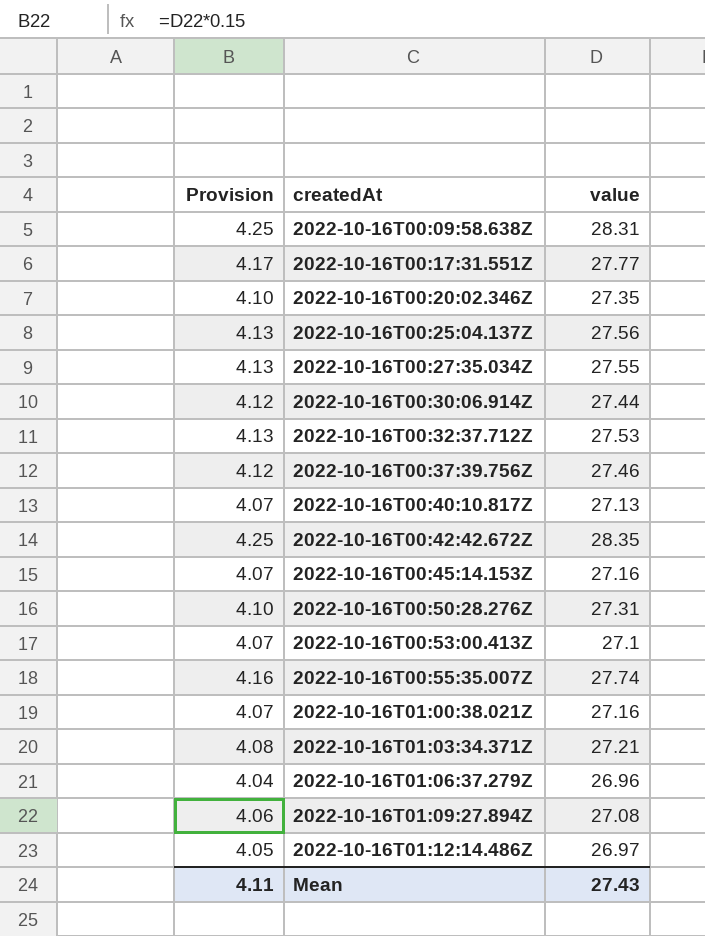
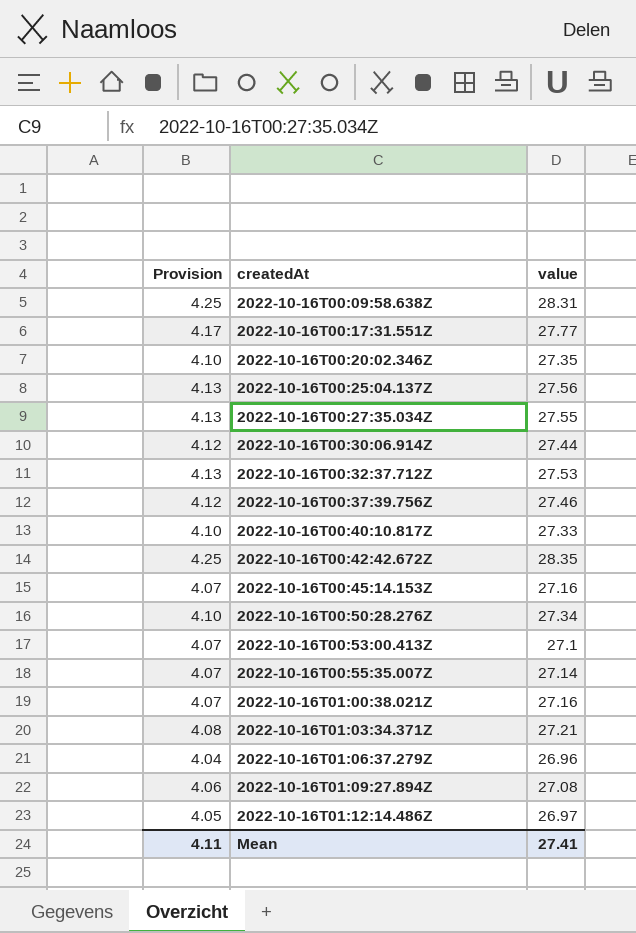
2022-10-16T00:40:10.817Z | Provision: 4.07 -> 4.10
2022-10-16T00:40:10.817Z | value: 27.13 -> 27.33
2022-10-16T00:50:28.276Z | value: 27.31 -> 27.34
2022-10-16T00:55:35.007Z | Provision: 4.16 -> 4.07
2022-10-16T00:55:35.007Z | value: 27.74 -> 27.14
Mean | value: 27.43 -> 27.41

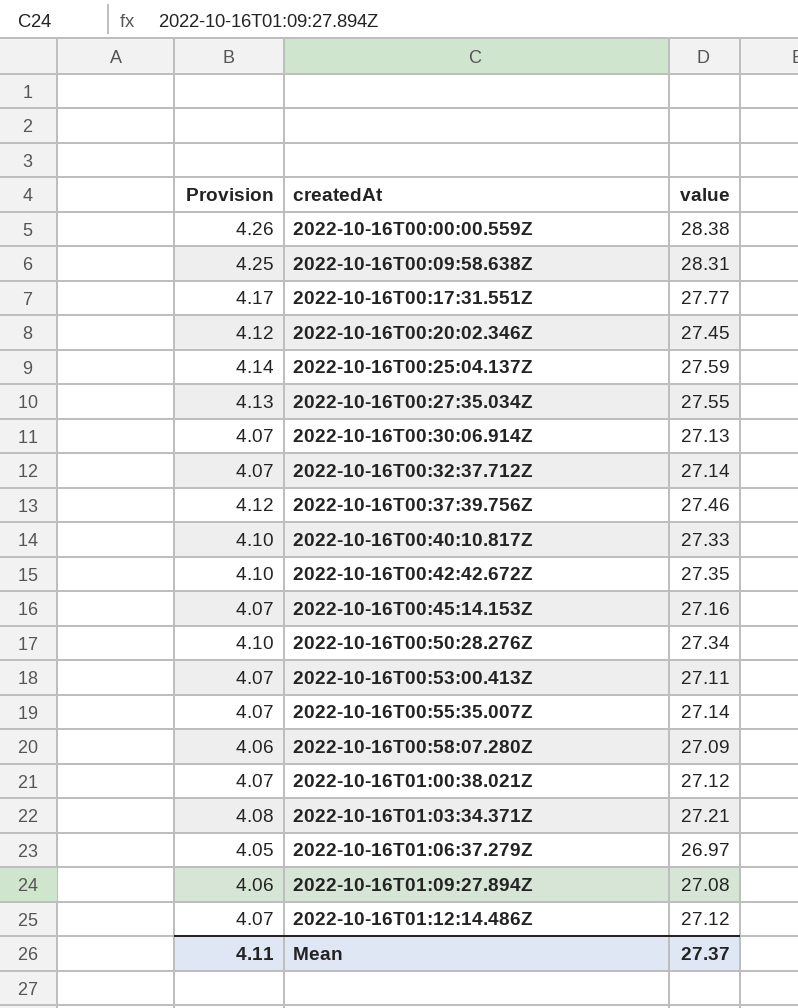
row 2022-10-16T00:00:00.559Z: none -> 4.26 | 28.38
2022-10-16T00:20:02.346Z | Provision: 4.10 -> 4.12
2022-10-16T00:20:02.346Z | value: 27.35 -> 27.45
2022-10-16T00:25:04.137Z | Provision: 4.13 -> 4.14
2022-10-16T00:25:04.137Z | value: 27.56 -> 27.59
2022-10-16T00:30:06.914Z | Provision: 4.12 -> 4.07
2022-10-16T00:30:06.914Z | value: 27.44 -> 27.13
2022-10-16T00:32:37.712Z | Provision: 4.13 -> 4.07
2022-10-16T00:32:37.712Z | value: 27.53 -> 27.14
2022-10-16T00:42:42.672Z | Provision: 4.25 -> 4.10
2022-10-16T00:42:42.672Z | value: 28.35 -> 27.35
2022-10-16T00:53:00.413Z | value: 27.1 -> 27.11
row 2022-10-16T00:58:07.280Z: none -> 4.06 | 27.09
2022-10-16T01:00:38.021Z | value: 27.16 -> 27.12
2022-10-16T01:06:37.279Z | Provision: 4.04 -> 4.05
2022-10-16T01:06:37.279Z | value: 26.96 -> 26.97
2022-10-16T01:12:14.486Z | Provision: 4.05 -> 4.07
2022-10-16T01:12:14.486Z | value: 26.97 -> 27.12
Mean | value: 27.41 -> 27.37

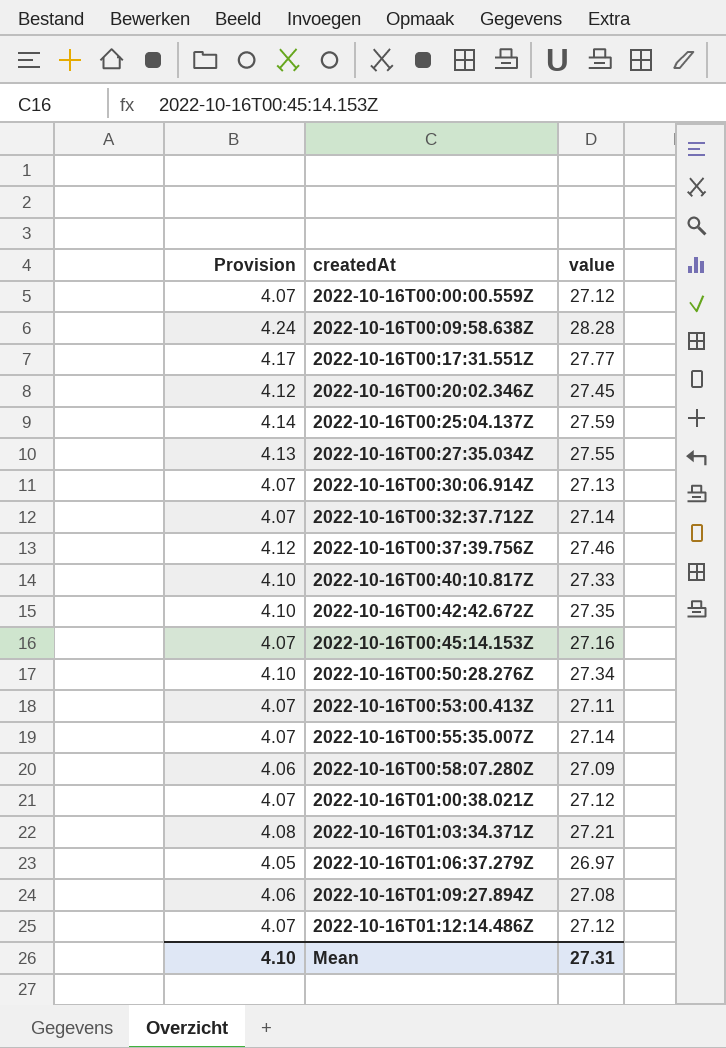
2022-10-16T00:00:00.559Z | Provision: 4.26 -> 4.07
2022-10-16T00:00:00.559Z | value: 28.38 -> 27.12
2022-10-16T00:09:58.638Z | Provision: 4.25 -> 4.24
2022-10-16T00:09:58.638Z | value: 28.31 -> 28.28
Mean | Provision: 4.11 -> 4.10
Mean | value: 27.37 -> 27.31

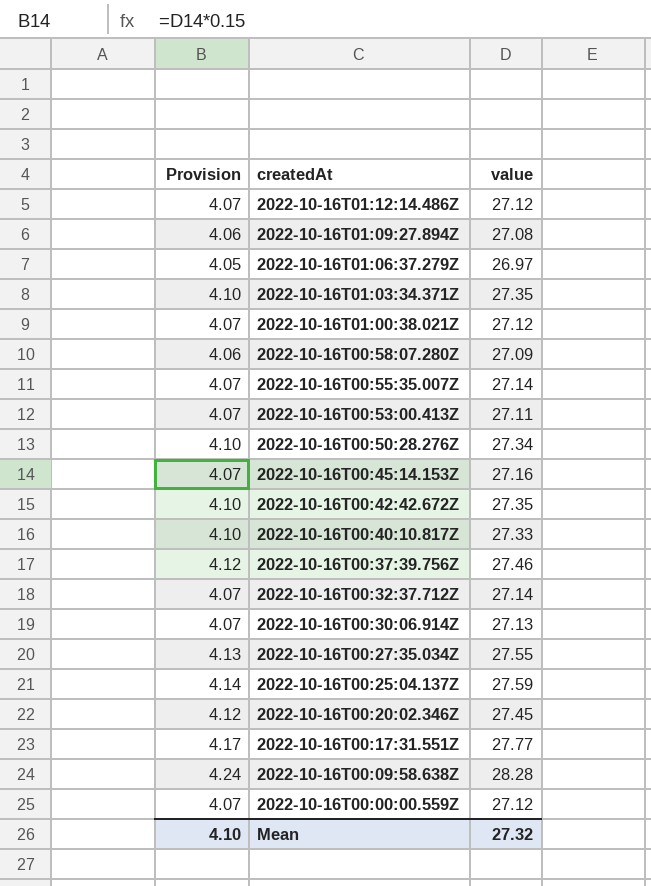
row order: createdAt ascending -> createdAt descending
2022-10-16T01:03:34.371Z | Provision: 4.08 -> 4.10
2022-10-16T01:03:34.371Z | value: 27.21 -> 27.35
Mean | value: 27.31 -> 27.32

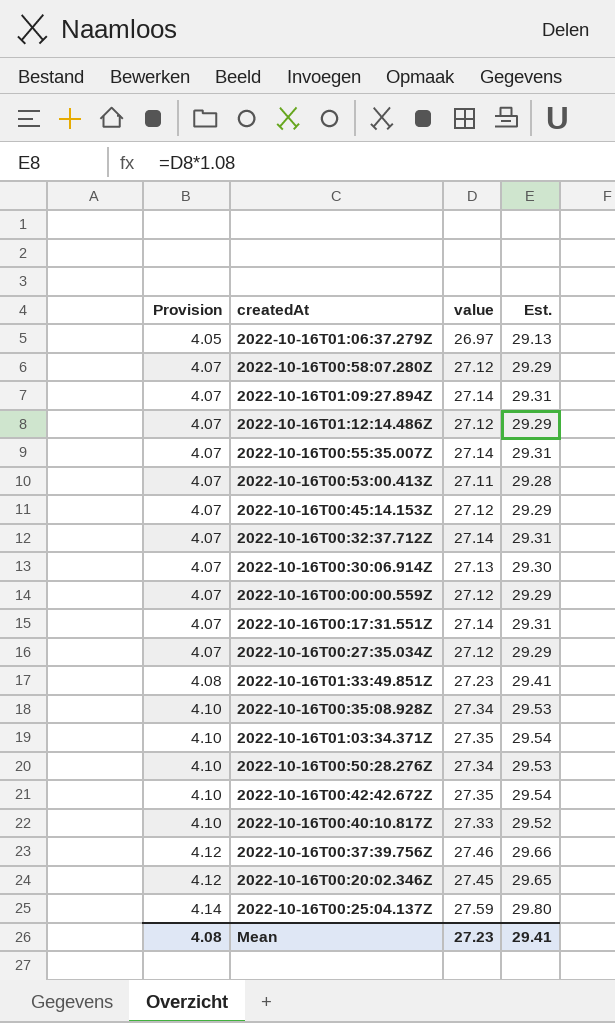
row order: createdAt descending -> Provision ascending
column Est. | formula: none -> [value] * 1.08
row 2022-10-16T01:00:38.021Z: 4.07 | 27.12 -> none
row 2022-10-16T00:09:58.638Z: 4.24 | 28.28 -> none
2022-10-16T00:58:07.280Z | Provision: 4.06 -> 4.07
2022-10-16T00:58:07.280Z | value: 27.09 -> 27.12
2022-10-16T01:09:27.894Z | Provision: 4.06 -> 4.07
2022-10-16T01:09:27.894Z | value: 27.08 -> 27.14
2022-10-16T00:45:14.153Z | value: 27.16 -> 27.12
2022-10-16T00:17:31.551Z | Provision: 4.17 -> 4.07
2022-10-16T00:17:31.551Z | value: 27.77 -> 27.14
2022-10-16T00:27:35.034Z | Provision: 4.13 -> 4.07
2022-10-16T00:27:35.034Z | value: 27.55 -> 27.12
row 2022-10-16T01:33:49.851Z: none -> 4.08 | 27.23 | 29.41
row 2022-10-16T00:35:08.928Z: none -> 4.10 | 27.34 | 29.53
Mean | Provision: 4.10 -> 4.08
Mean | value: 27.32 -> 27.23

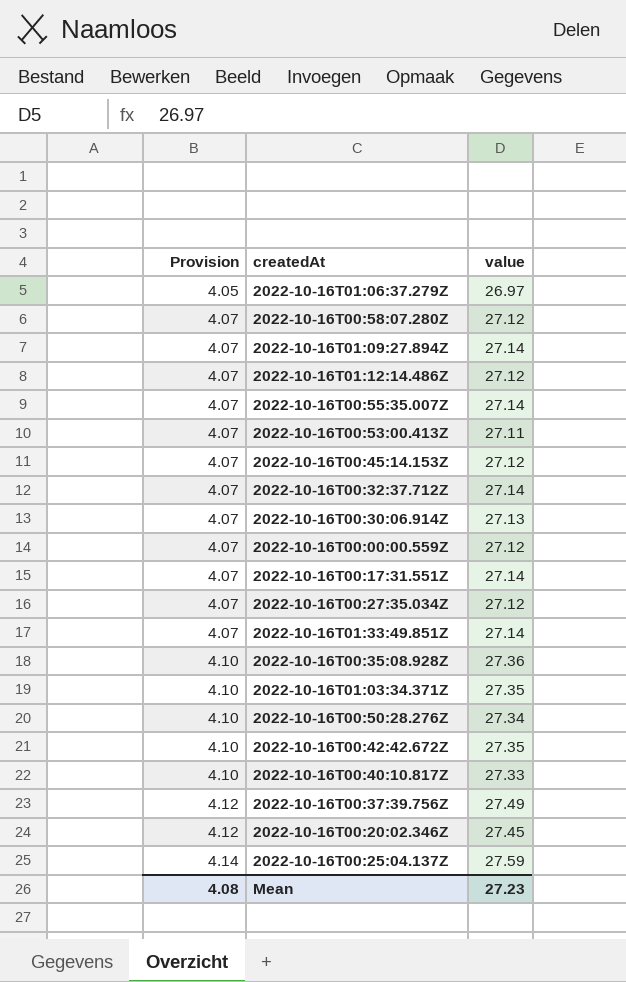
column Est. | formula: [value] * 1.08 -> none
2022-10-16T01:33:49.851Z | Provision: 4.08 -> 4.07
2022-10-16T01:33:49.851Z | value: 27.23 -> 27.14
2022-10-16T00:35:08.928Z | value: 27.34 -> 27.36
2022-10-16T00:37:39.756Z | value: 27.46 -> 27.49

